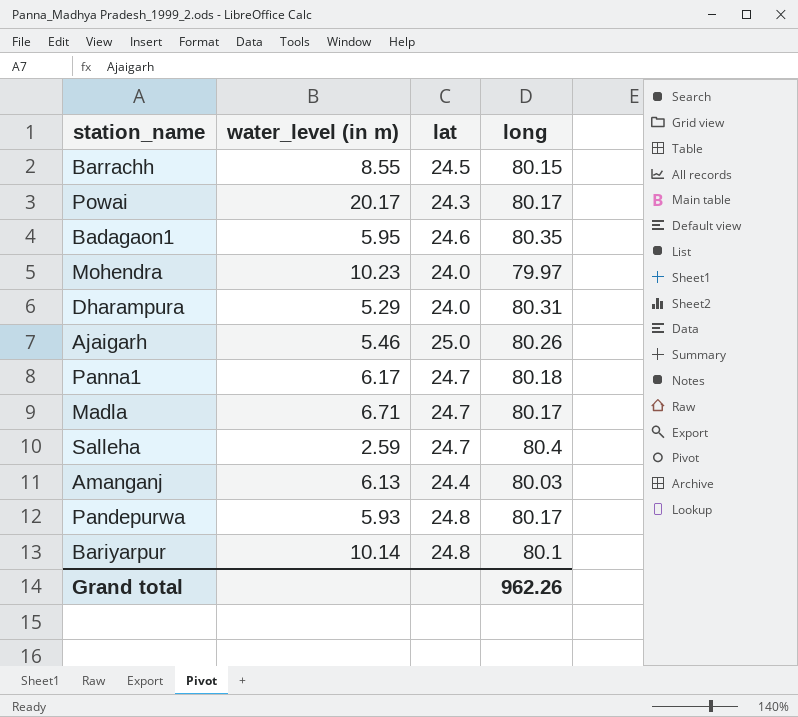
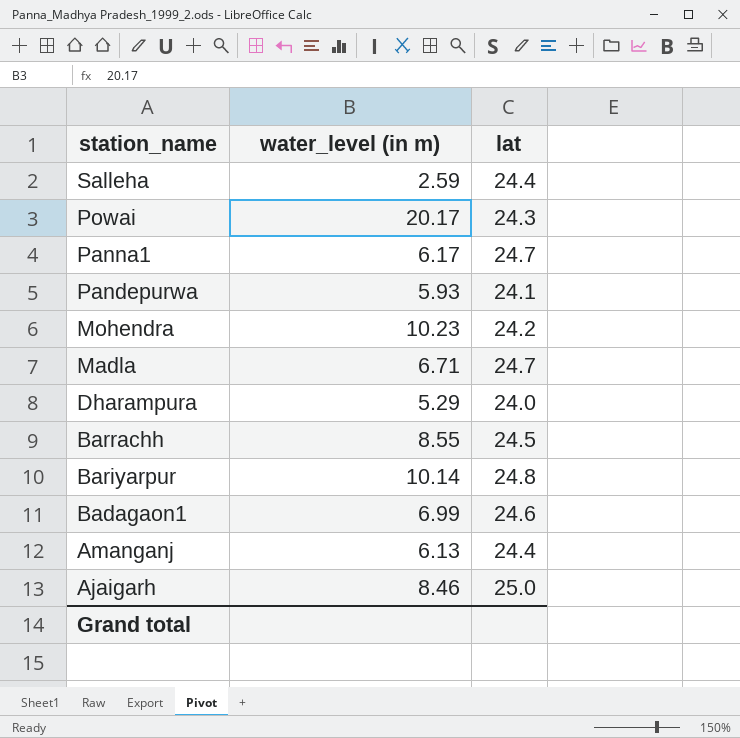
row order: none -> station_name descending
column long | position: 4 -> none
Salleha | lat: 24.7 -> 24.4
Pandepurwa | lat: 24.8 -> 24.1
Mohendra | lat: 24.0 -> 24.2
Badagaon1 | water_level (in m): 5.95 -> 6.99
Ajaigarh | water_level (in m): 5.46 -> 8.46

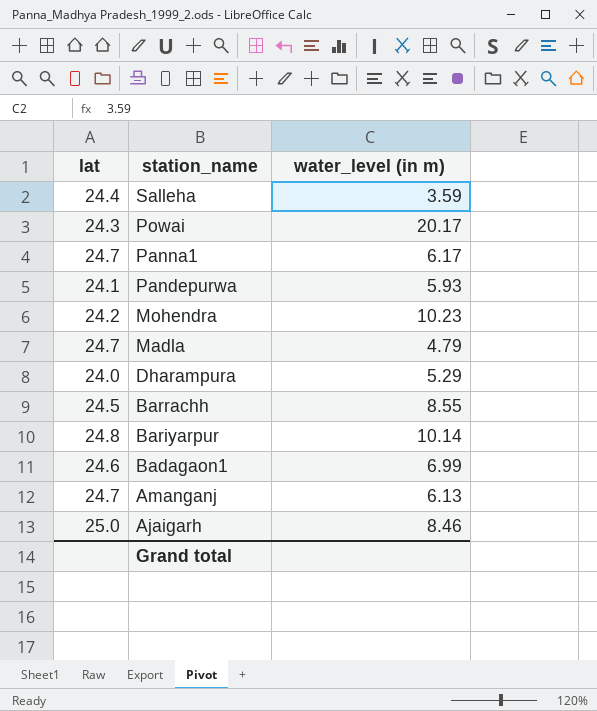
column lat | position: 3 -> 1
Salleha | water_level (in m): 2.59 -> 3.59
Madla | water_level (in m): 6.71 -> 4.79
Amanganj | lat: 24.4 -> 24.7

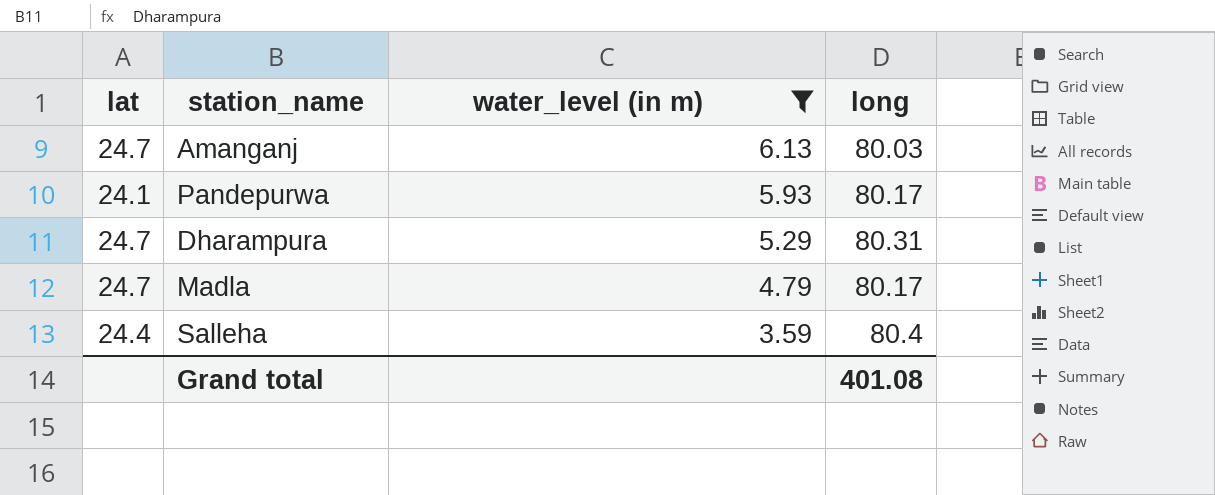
filter: none -> water_level (in m) <= 6.13
row order: station_name descending -> water_level (in m) descending
column long | position: none -> 4
Dharampura | lat: 24.0 -> 24.7

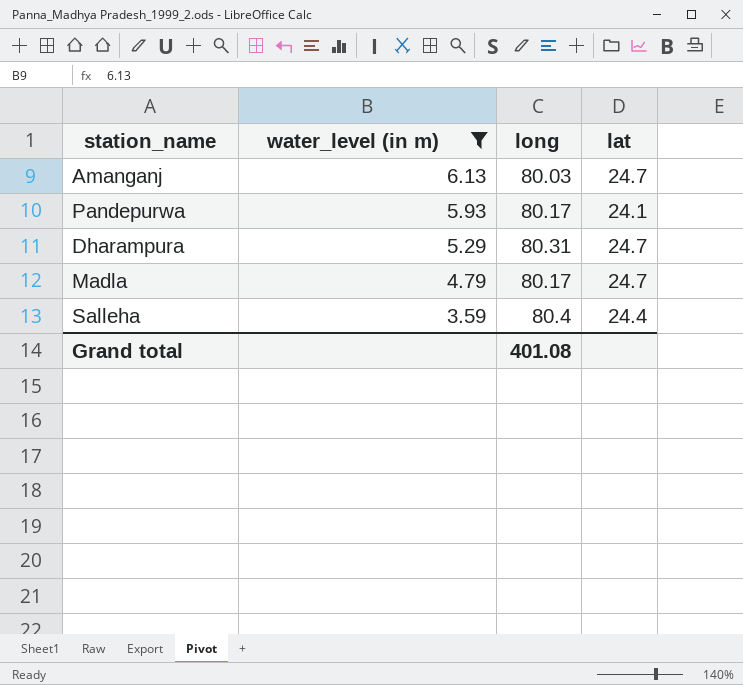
column lat | position: 1 -> 4

